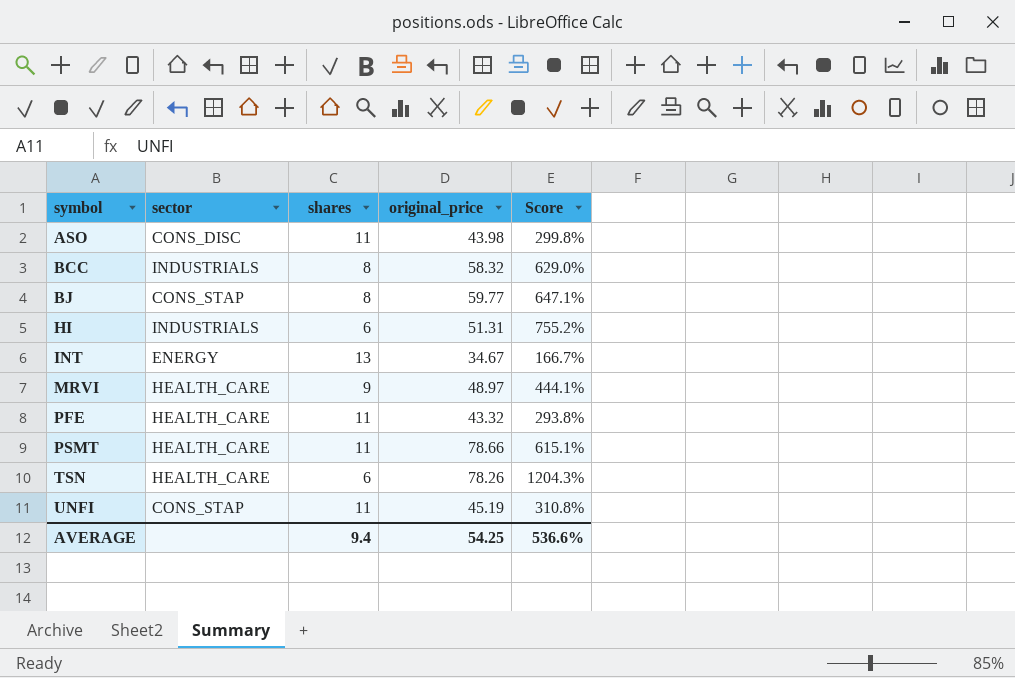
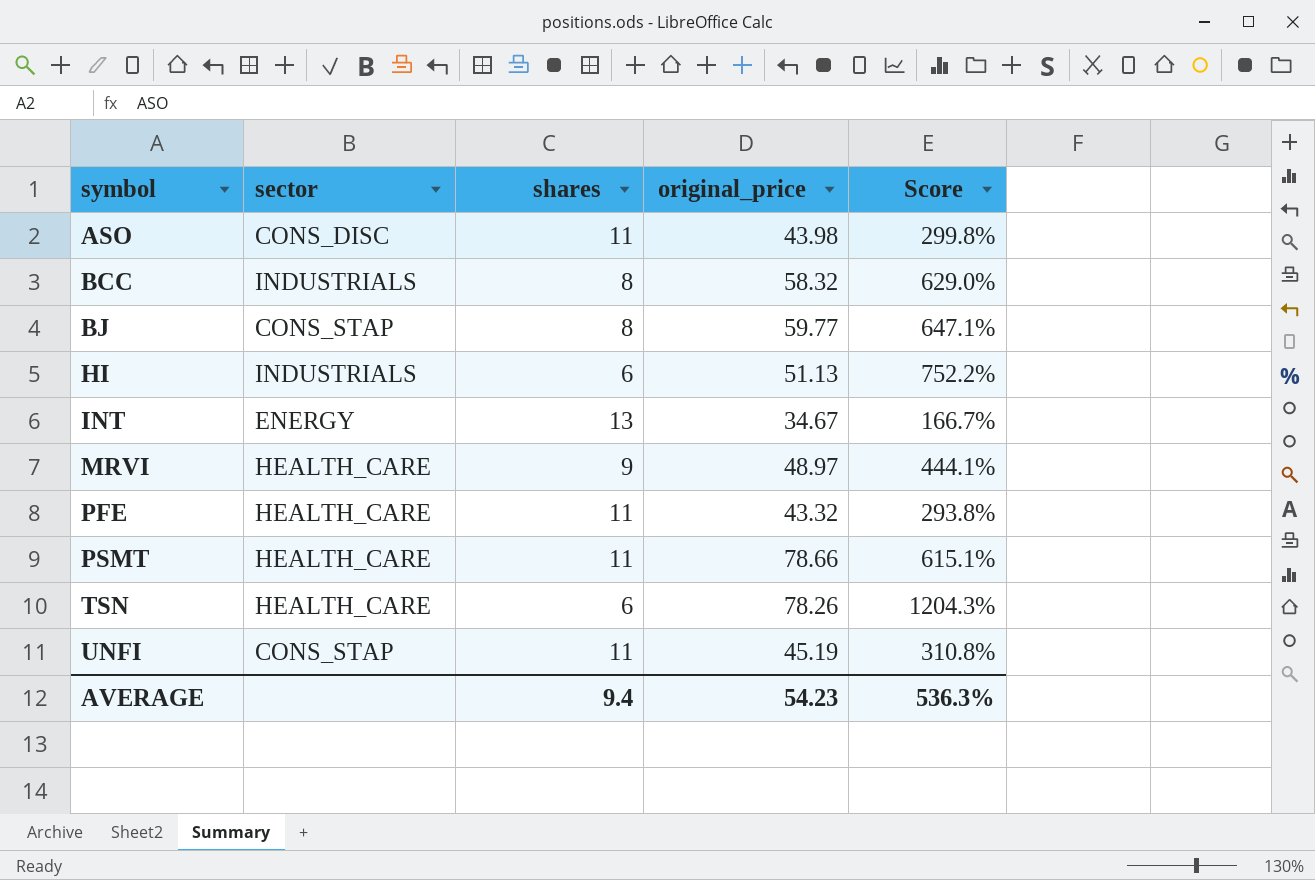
HI | original_price: 51.31 -> 51.13
HI | Score: 755.2% -> 752.2%
AVERAGE | original_price: 54.25 -> 54.23
AVERAGE | Score: 536.6% -> 536.3%

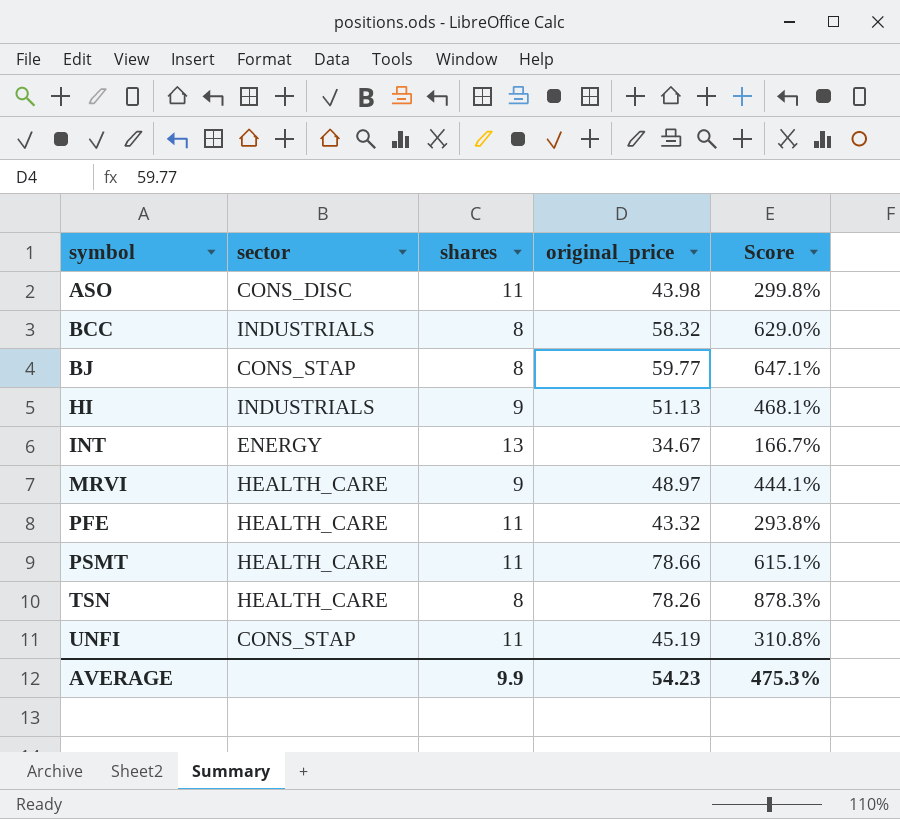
HI | shares: 6 -> 9
HI | Score: 752.2% -> 468.1%
TSN | shares: 6 -> 8
TSN | Score: 1204.3% -> 878.3%
AVERAGE | shares: 9.4 -> 9.9
AVERAGE | Score: 536.3% -> 475.3%

